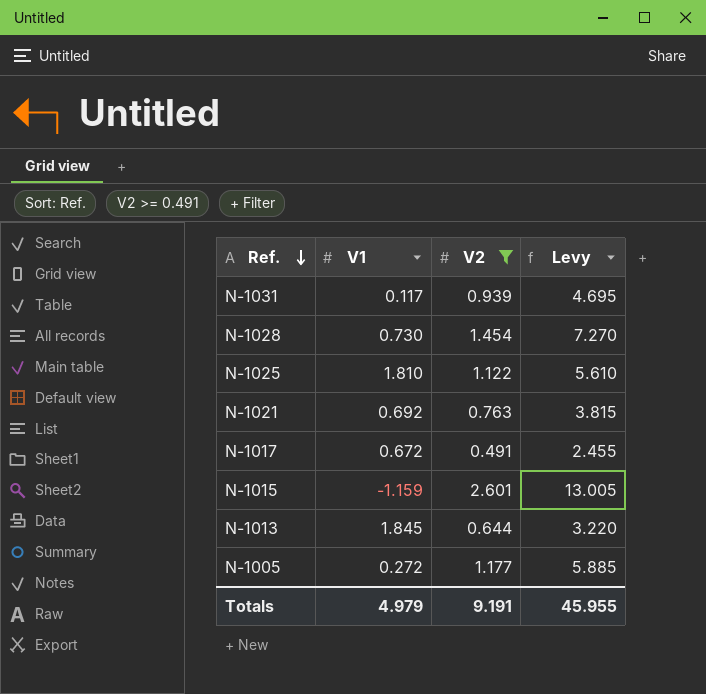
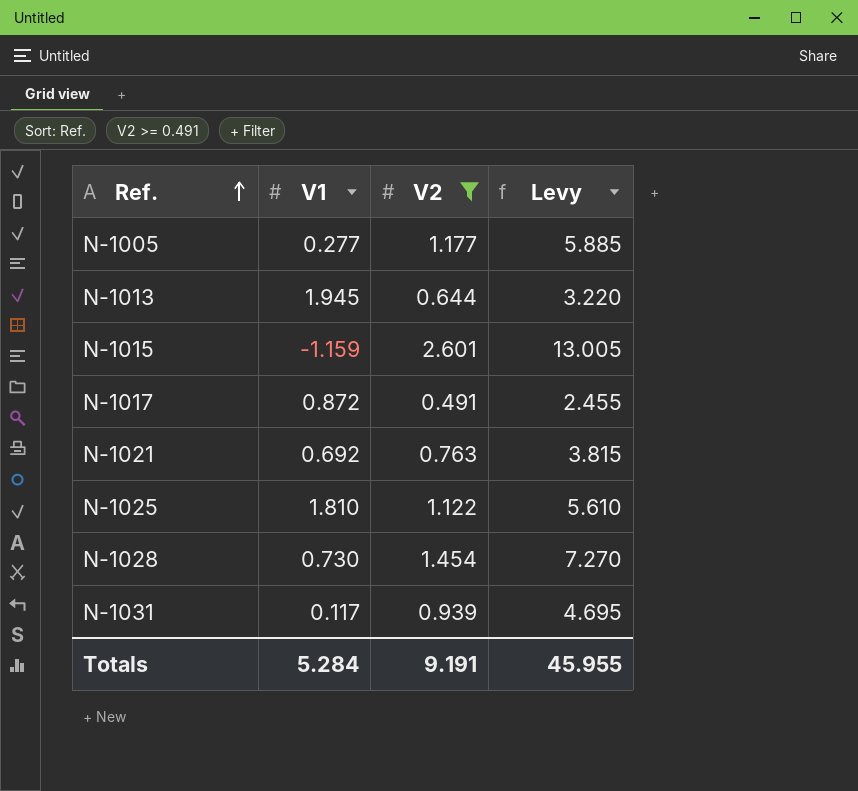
row order: Ref. descending -> Ref. ascending
N-1005 | V1: 0.272 -> 0.277
N-1013 | V1: 1.845 -> 1.945
N-1017 | V1: 0.672 -> 0.872
Totals | V1: 4.979 -> 5.284

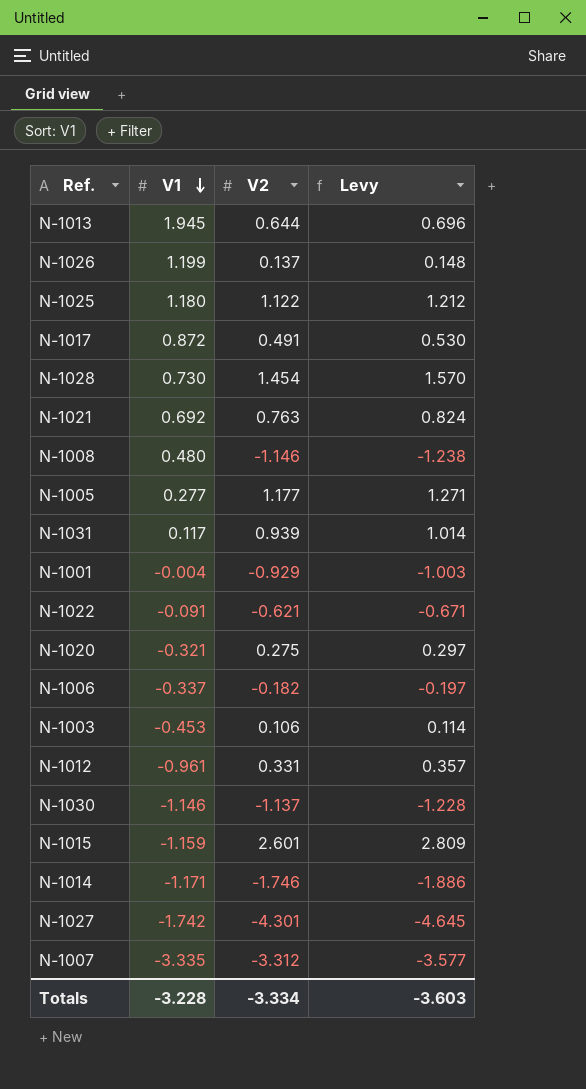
filter: V2 >= 0.491 -> none
row order: Ref. ascending -> V1 descending
column Levy | formula: [V2] * 5 -> [V2] * 1.08
N-1025 | V1: 1.810 -> 1.180
Totals | V1: 5.284 -> -3.228
Totals | V2: 9.191 -> -3.334
Totals | Levy: 45.955 -> -3.603

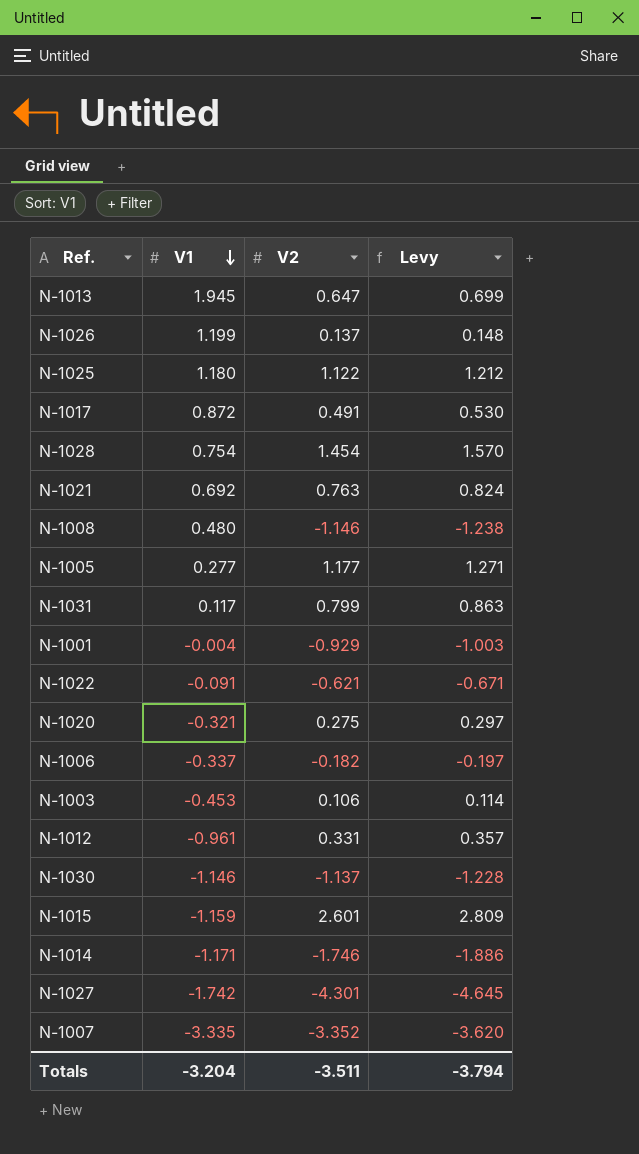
N-1013 | V2: 0.644 -> 0.647
N-1013 | Levy: 0.696 -> 0.699
N-1028 | V1: 0.730 -> 0.754
N-1031 | V2: 0.939 -> 0.799
N-1031 | Levy: 1.014 -> 0.863
N-1007 | V2: -3.312 -> -3.352
N-1007 | Levy: -3.577 -> -3.620
Totals | V1: -3.228 -> -3.204
Totals | V2: -3.334 -> -3.511
Totals | Levy: -3.603 -> -3.794

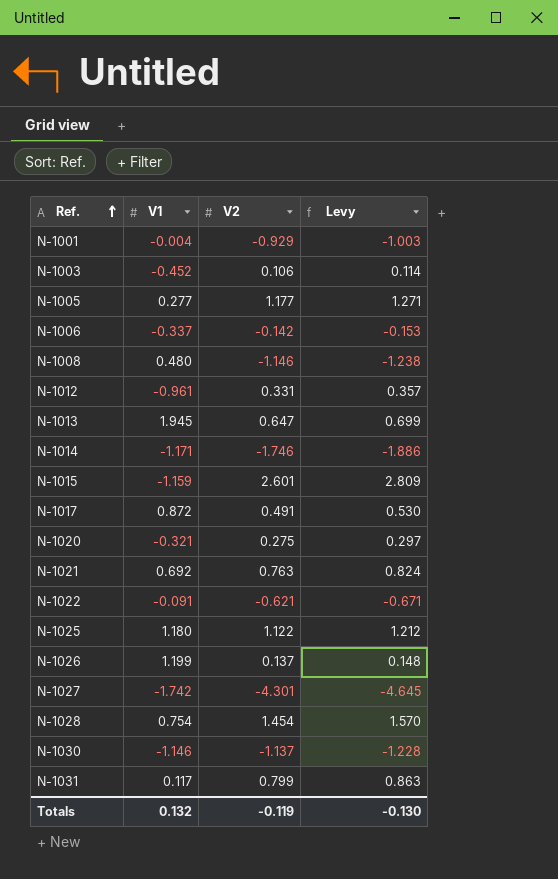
row order: V1 descending -> Ref. ascending
row N-1007: -3.335 | -3.352 | -3.620 -> none
N-1003 | V1: -0.453 -> -0.452
N-1006 | V2: -0.182 -> -0.142
N-1006 | Levy: -0.197 -> -0.153
Totals | V1: -3.204 -> 0.132
Totals | V2: -3.511 -> -0.119
Totals | Levy: -3.794 -> -0.130

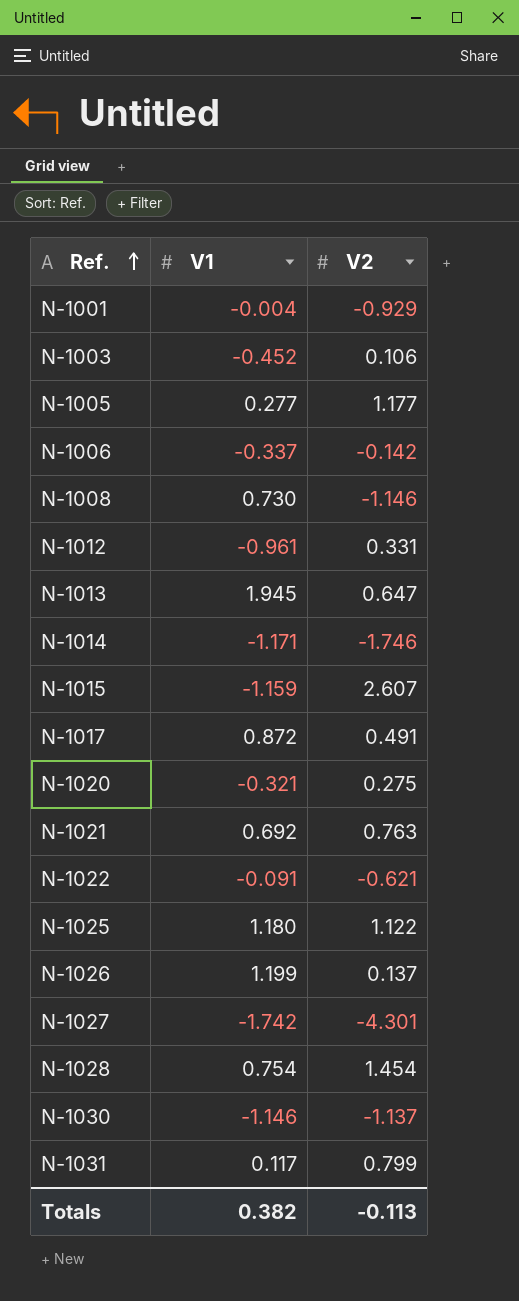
column Levy | formula: [V2] * 1.08 -> none
N-1008 | V1: 0.480 -> 0.730
N-1015 | V2: 2.601 -> 2.607
Totals | V1: 0.132 -> 0.382
Totals | V2: -0.119 -> -0.113

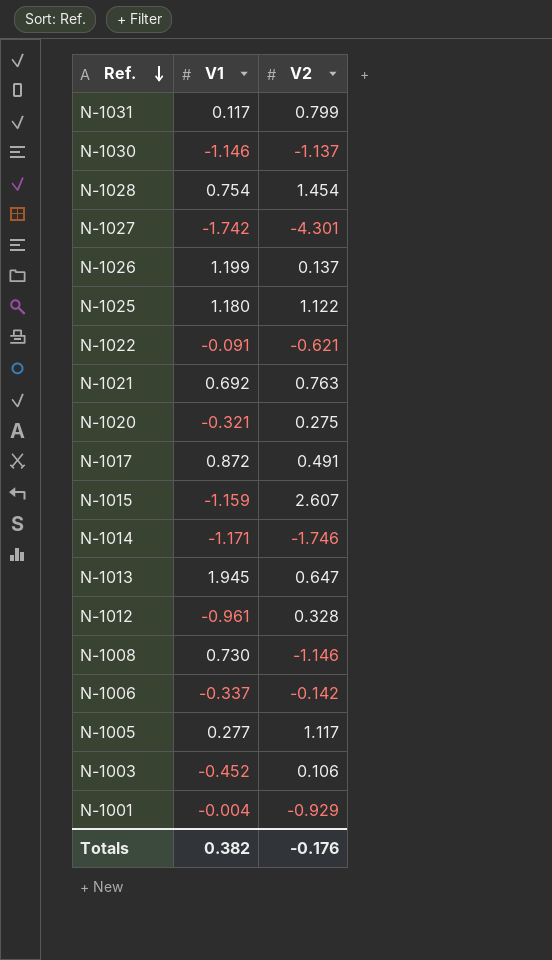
row order: Ref. ascending -> Ref. descending
N-1012 | V2: 0.331 -> 0.328
N-1005 | V2: 1.177 -> 1.117
Totals | V2: -0.113 -> -0.176

